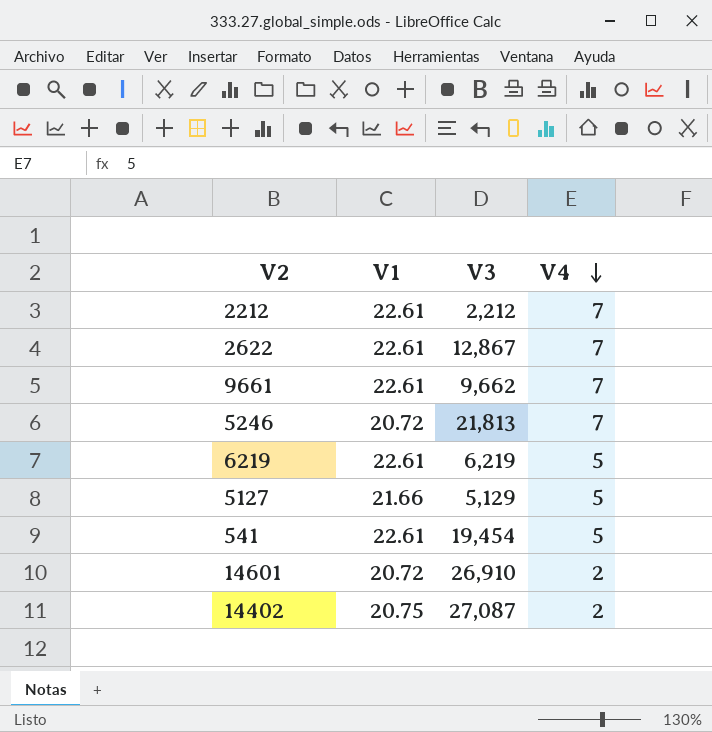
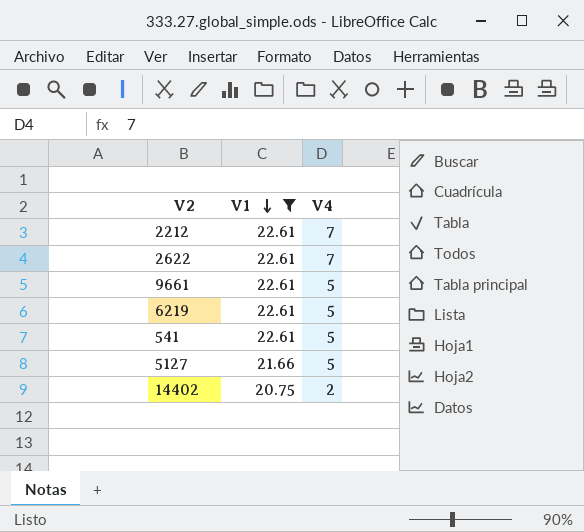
filter: none -> V1 != 20.72
row order: V4 descending -> V1 descending
column V3 | position: 3 -> none
9661 | V4: 7 -> 5

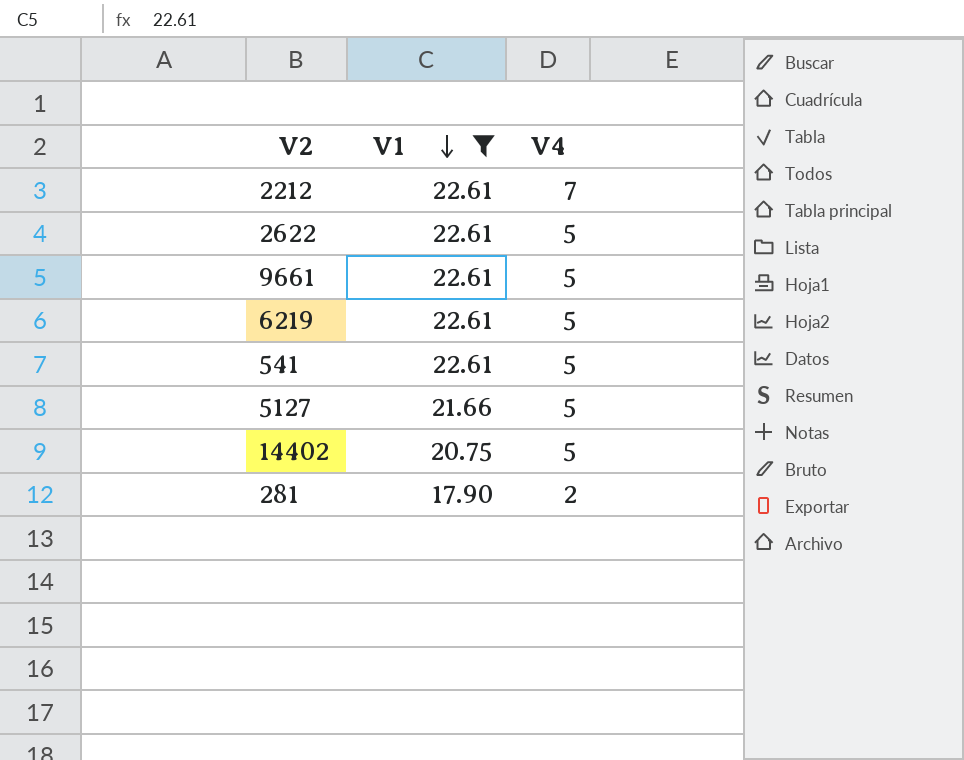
2622 | V4: 7 -> 5
14402 | V4: 2 -> 5
row 281: none -> 17.90 | 2

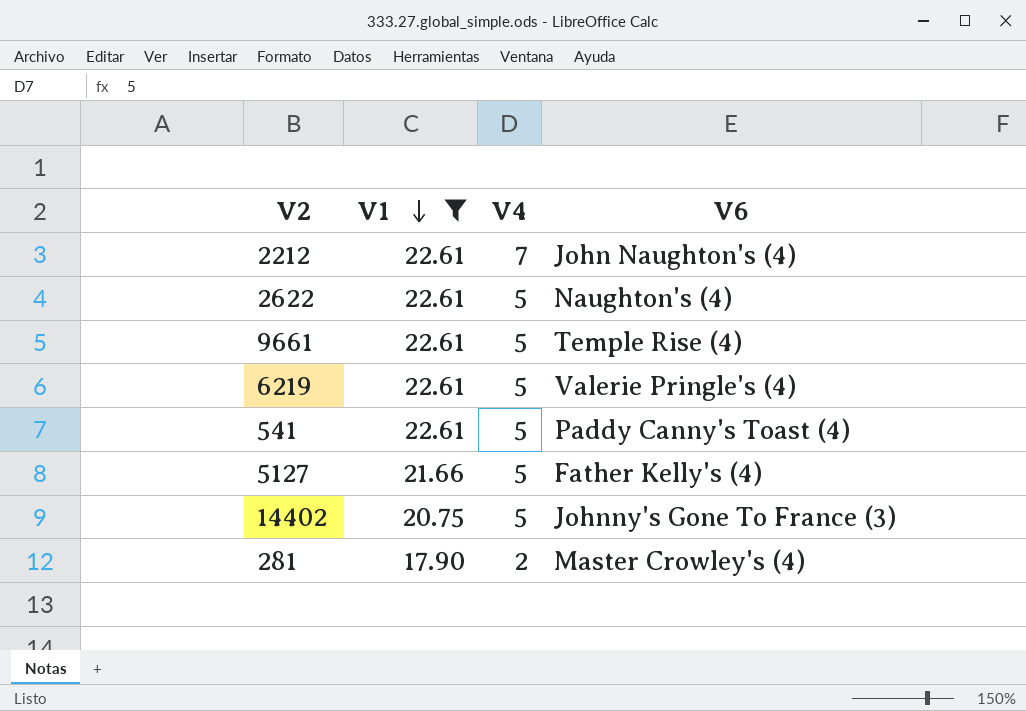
column V6 | position: none -> 4

